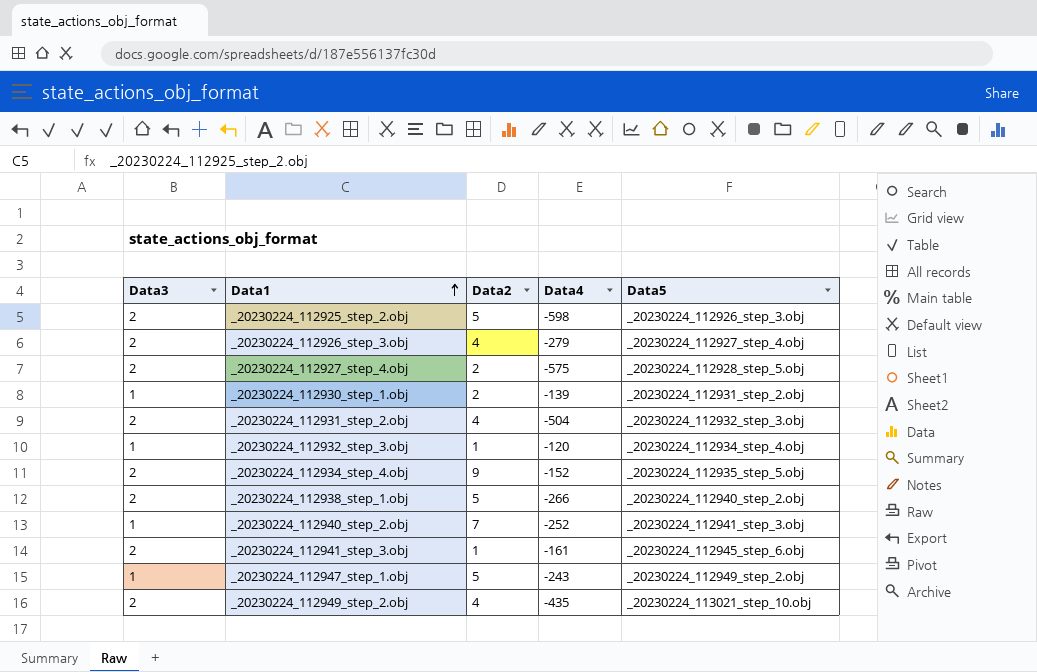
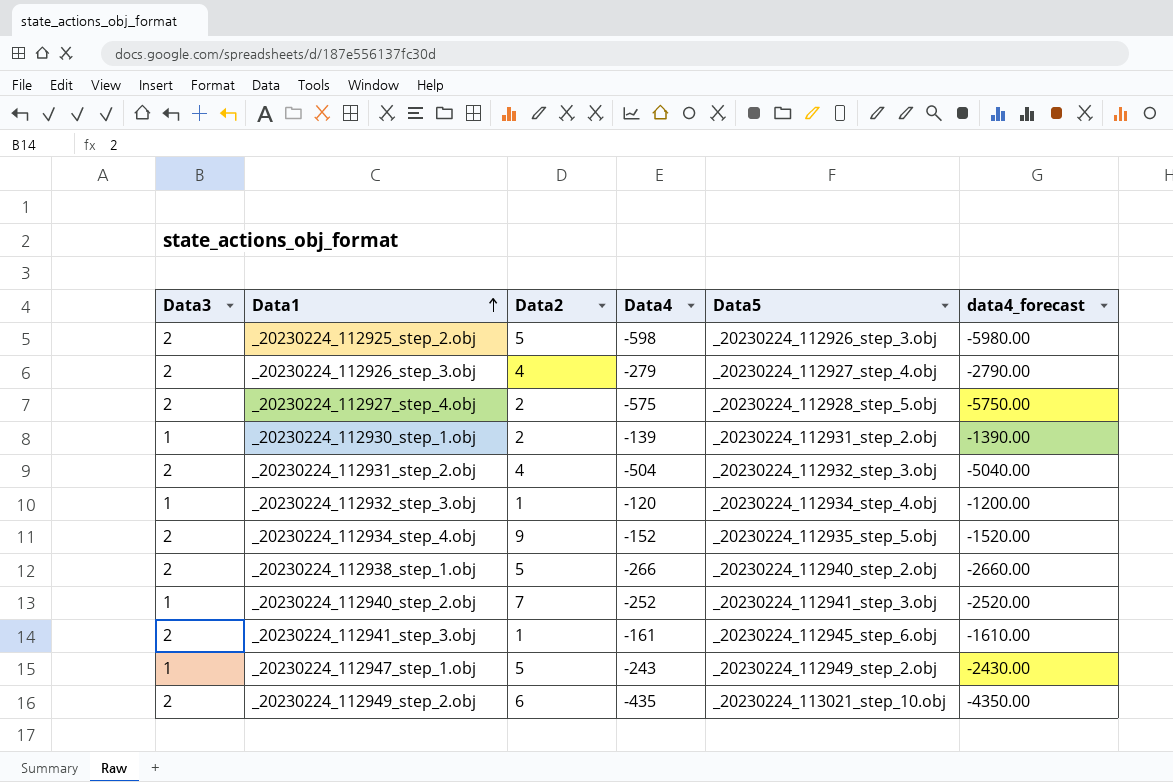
column data4_forecast | formula: none -> [Data4] * 10
_20230224_112949_step_2.obj | Data2: 4 -> 6

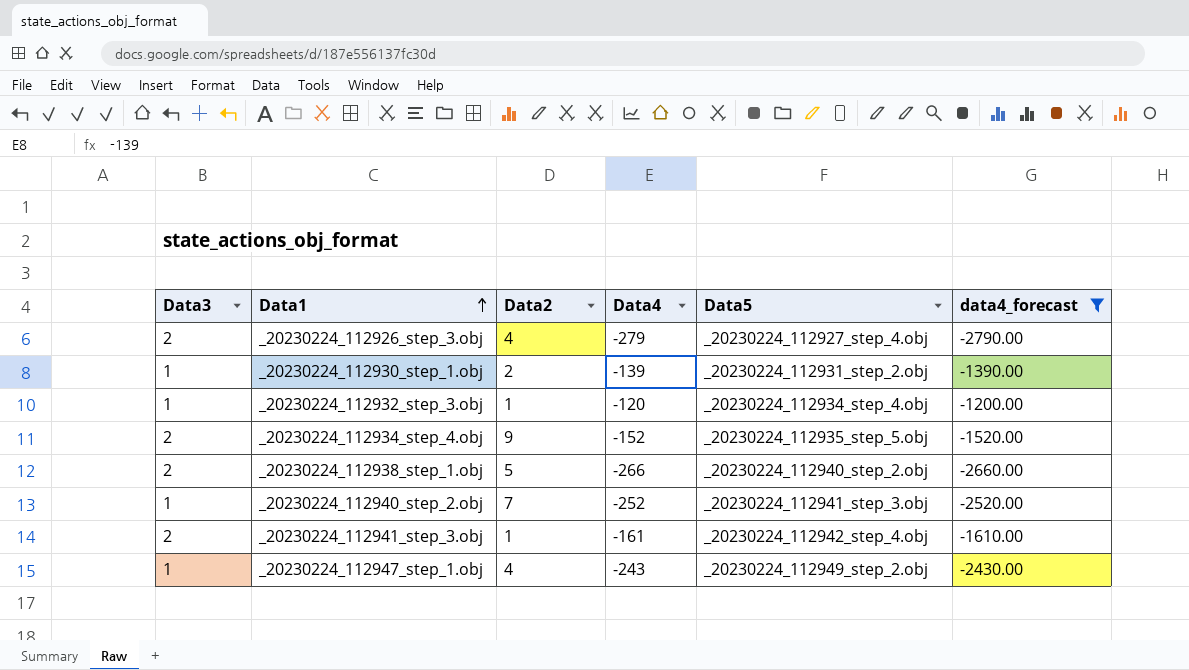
filter: none -> data4_forecast >= -2790.00
_20230224_112941_step_3.obj | Data5: _20230224_112945_step_6.obj -> _20230224_112942_step_4.obj
_20230224_112947_step_1.obj | Data2: 5 -> 4

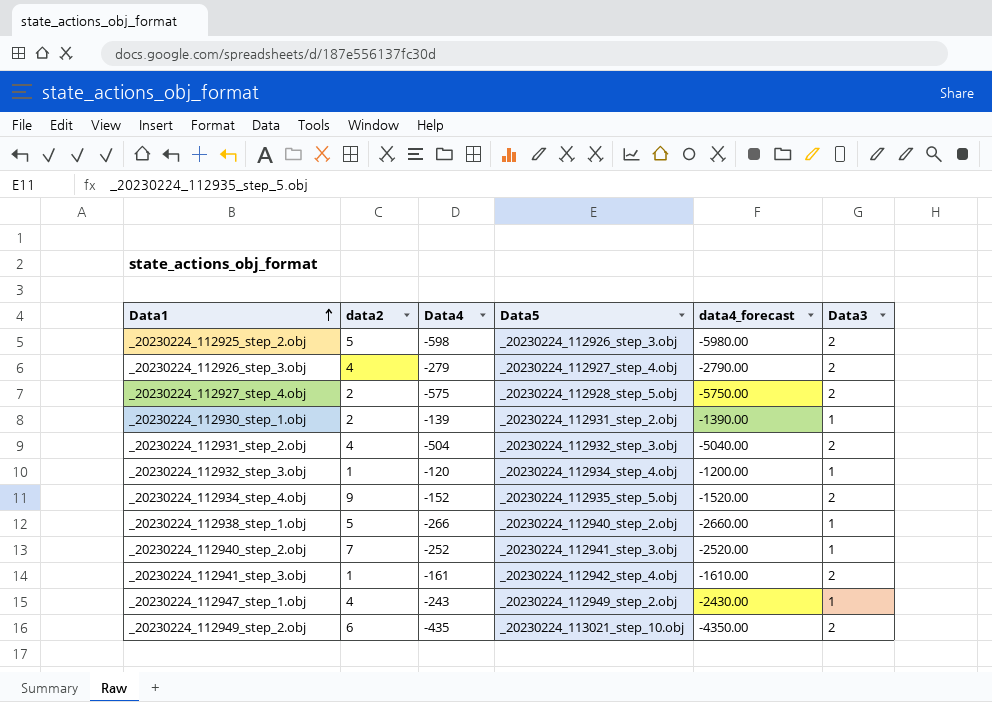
filter: data4_forecast >= -2790.00 -> none
column name: Data2 -> data2
column Data3 | position: 1 -> 6
_20230224_112938_step_1.obj | Data3: 2 -> 1

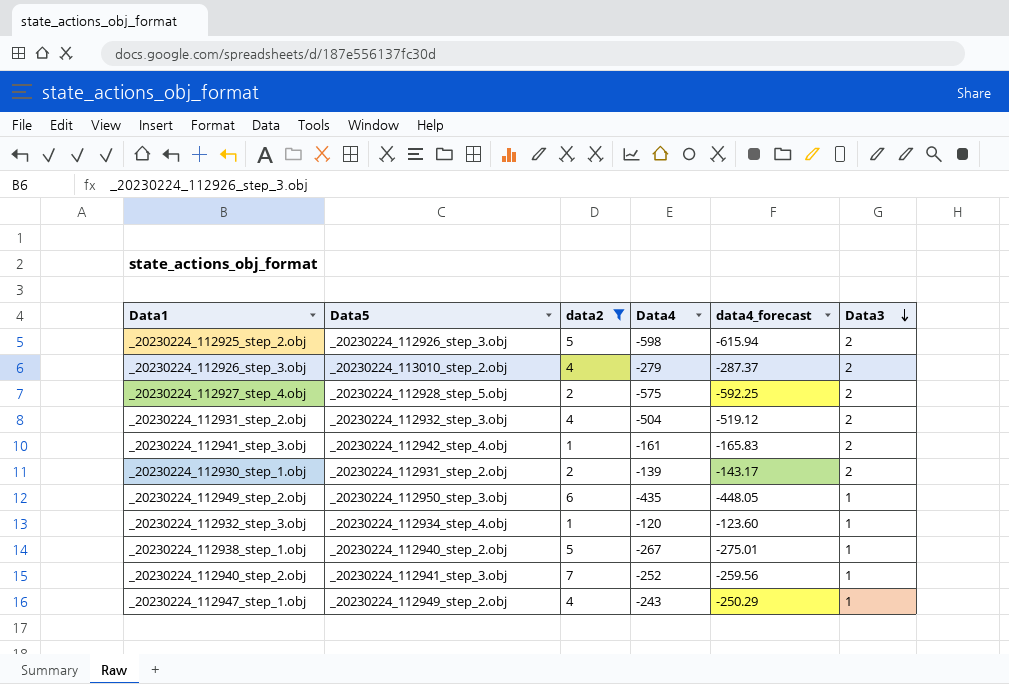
filter: none -> data2 != 9
row order: Data1 ascending -> Data3 descending
column Data5 | position: 4 -> 2
column data4_forecast | formula: [Data4] * 10 -> [Data4] * 1.03
_20230224_112926_step_3.obj | Data5: _20230224_112927_step_4.obj -> _20230224_113010_step_2.obj
_20230224_112930_step_1.obj | Data3: 1 -> 2
_20230224_112949_step_2.obj | Data5: _20230224_113021_step_10.obj -> _20230224_112950_step_3.obj
_20230224_112949_step_2.obj | Data3: 2 -> 1
_20230224_112938_step_1.obj | Data4: -266 -> -267

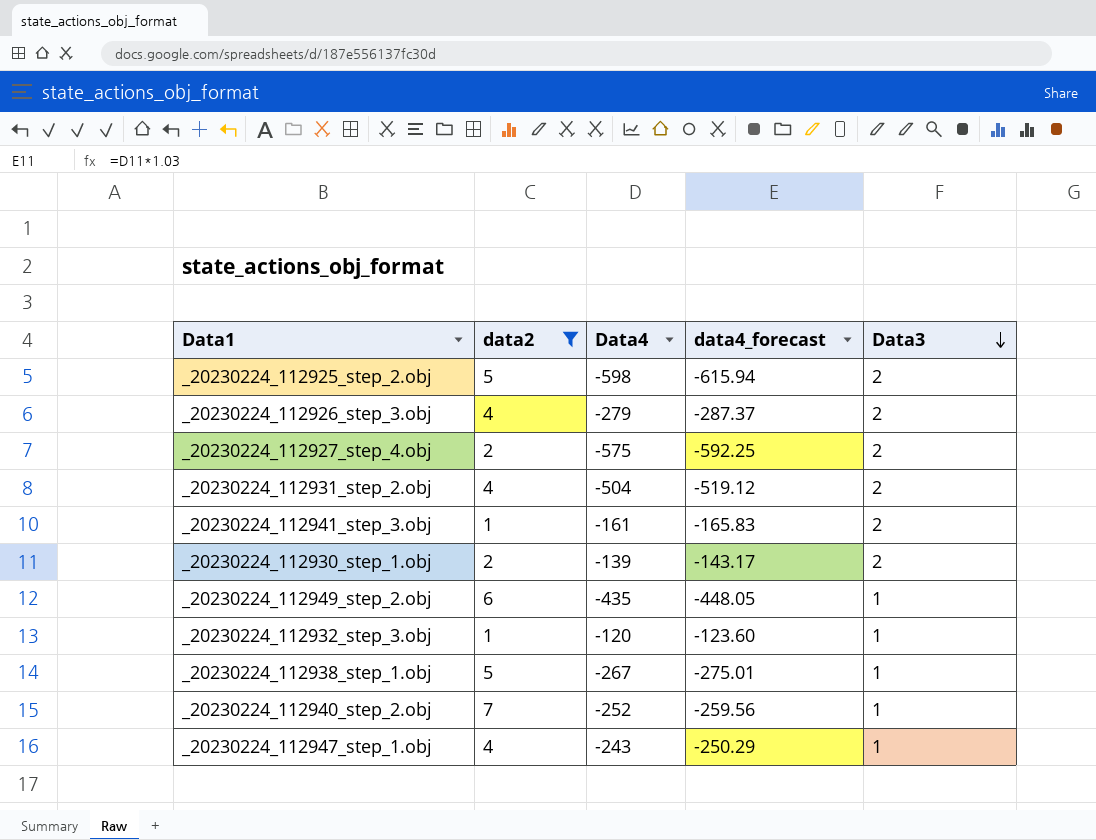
column Data5 | position: 2 -> none

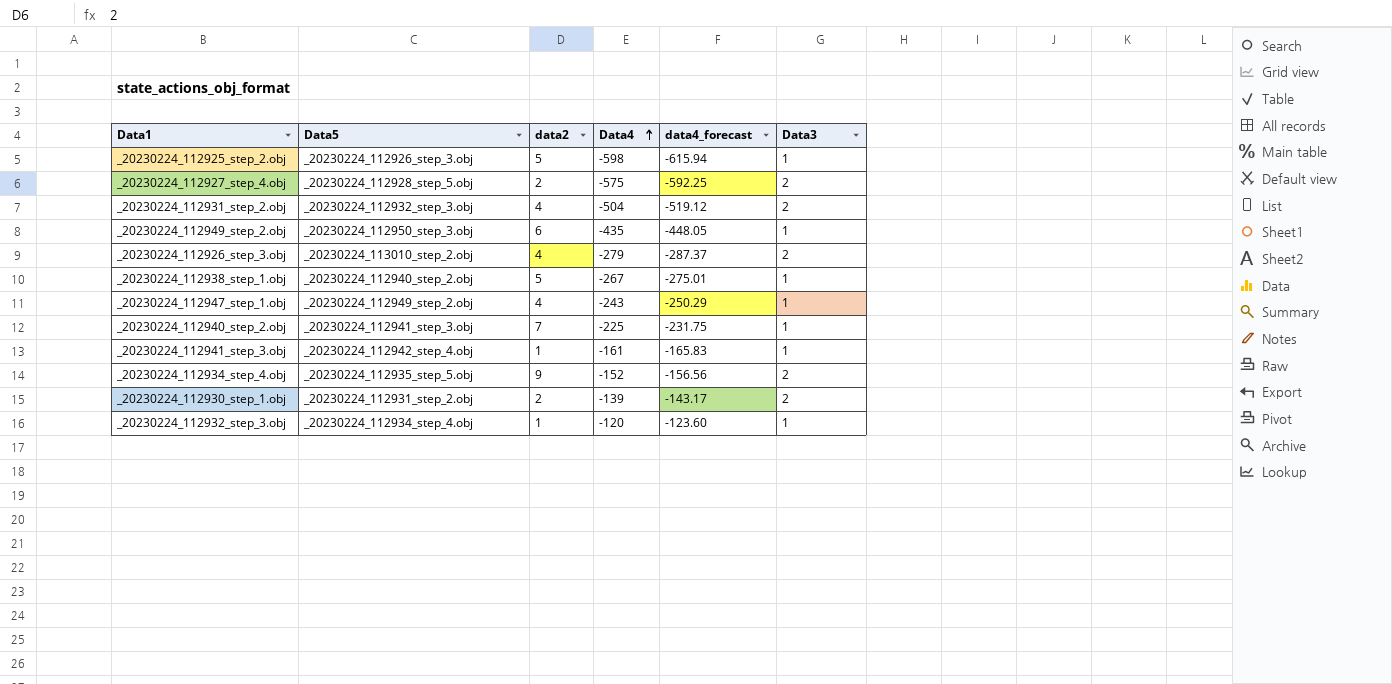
filter: data2 != 9 -> none
row order: Data3 descending -> Data4 ascending
column Data5 | position: none -> 2
_20230224_112925_step_2.obj | Data3: 2 -> 1
_20230224_112940_step_2.obj | Data4: -252 -> -225
_20230224_112940_step_2.obj | data4_forecast: -259.56 -> -231.75
_20230224_112941_step_3.obj | Data3: 2 -> 1

